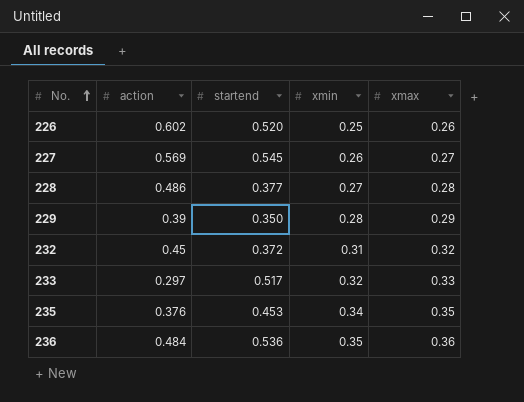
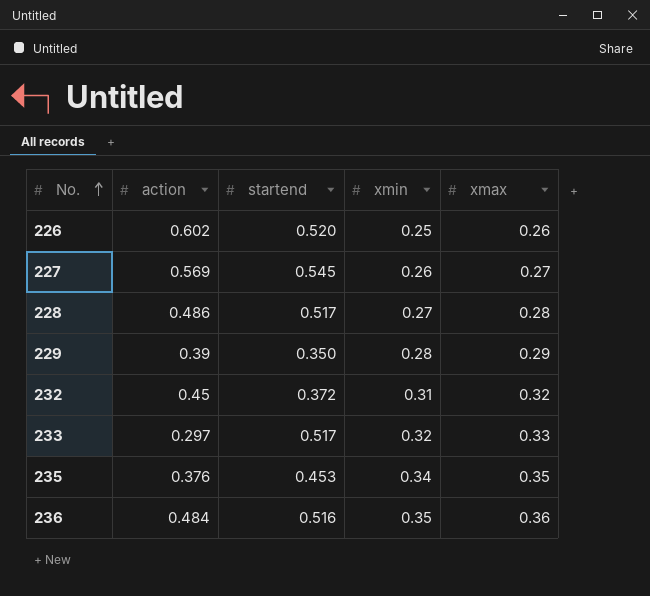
228 | startend: 0.377 -> 0.517
236 | startend: 0.536 -> 0.516

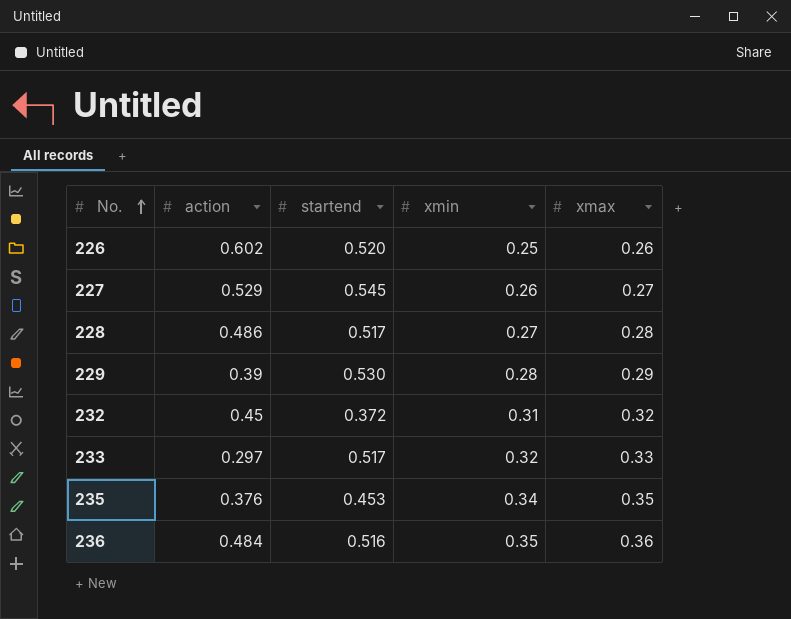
227 | action: 0.569 -> 0.529
229 | startend: 0.350 -> 0.530

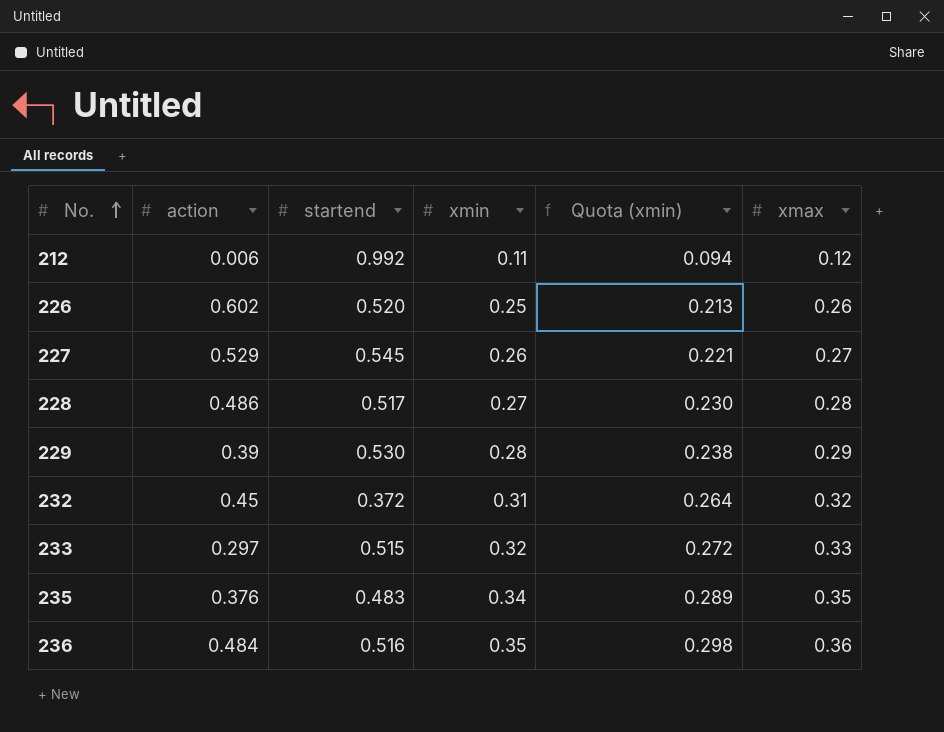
column Quota (xmin) | formula: none -> [xmin] * 0.85
row 212: none -> 0.006 | 0.992 | 0.11 | 0.094 | 0.12
233 | startend: 0.517 -> 0.515
235 | startend: 0.453 -> 0.483

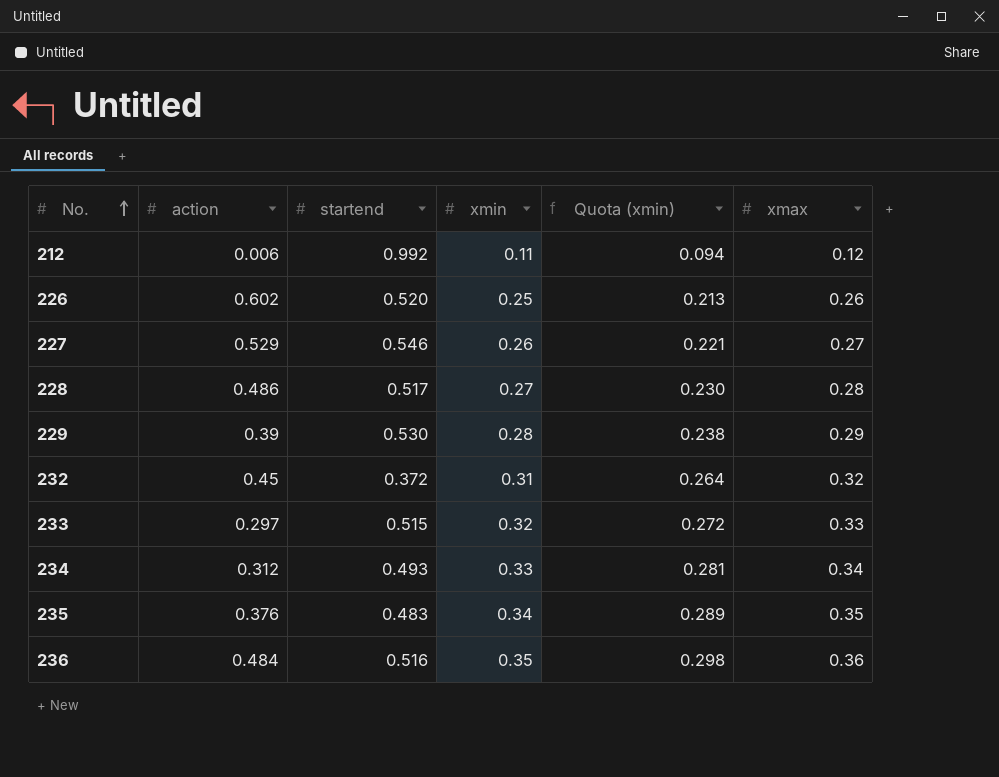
227 | startend: 0.545 -> 0.546
row 234: none -> 0.312 | 0.493 | 0.33 | 0.281 | 0.34

